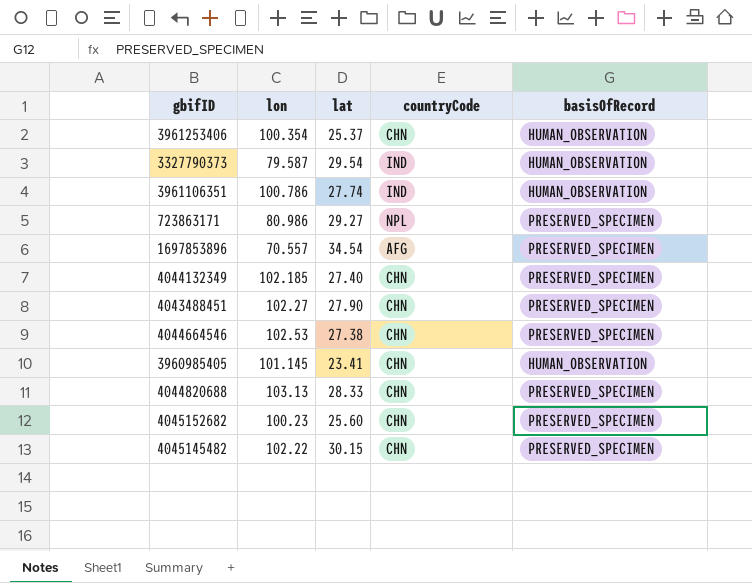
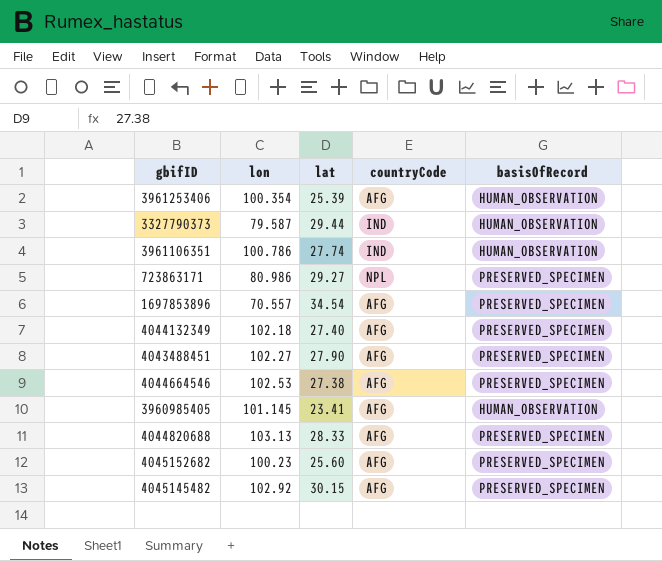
3961253406 | lat: 25.37 -> 25.39
3961253406 | countryCode: CHN -> AFG
3327790373 | lat: 29.54 -> 29.44
4044132349 | lon: 102.185 -> 102.18
4044132349 | countryCode: CHN -> AFG
4043488451 | countryCode: CHN -> AFG
4044664546 | countryCode: CHN -> AFG
3960985405 | countryCode: CHN -> AFG
4044820688 | countryCode: CHN -> AFG
4045152682 | countryCode: CHN -> AFG
4045145482 | lon: 102.22 -> 102.92
4045145482 | countryCode: CHN -> AFG

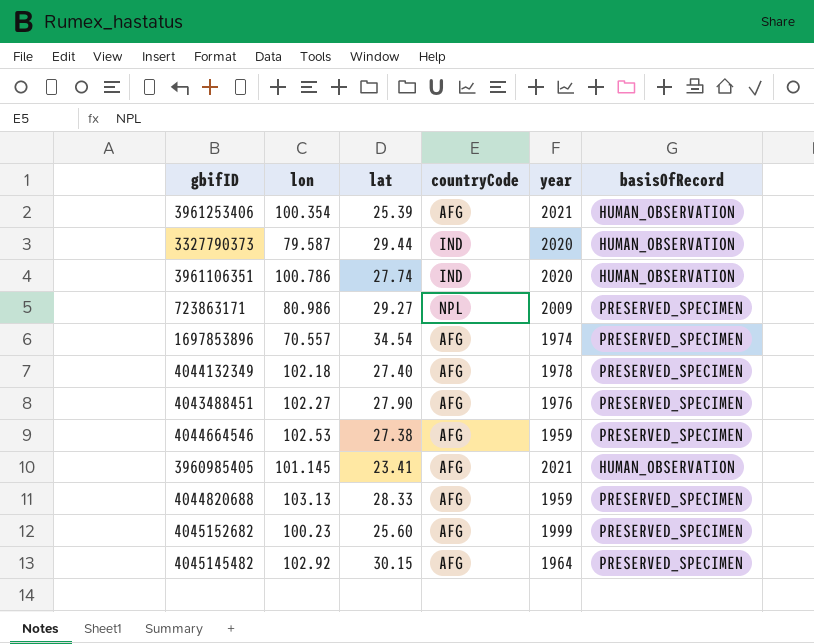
column year | position: none -> 5

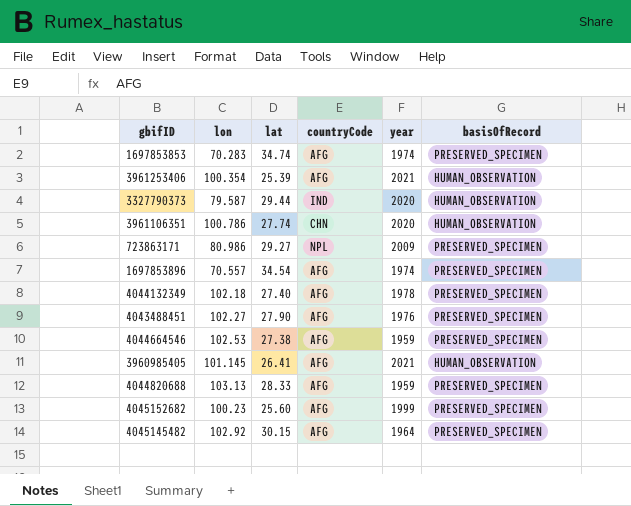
row 1697853853: none -> 70.283 | 34.74 | AFG | 1974 | PRESERVED_SPECIMEN
3961106351 | countryCode: IND -> CHN
3960985405 | lat: 23.41 -> 26.41

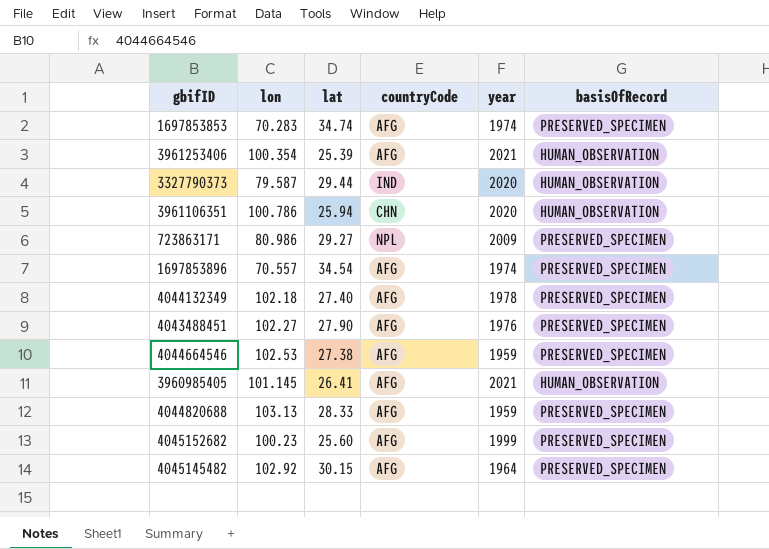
3961106351 | lat: 27.74 -> 25.94

